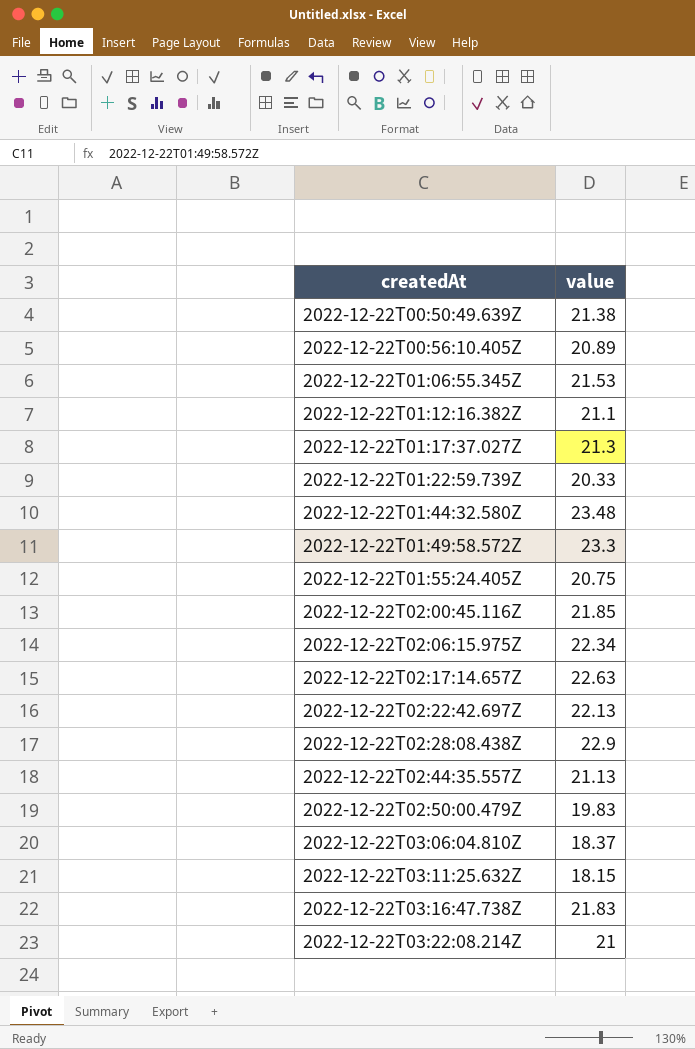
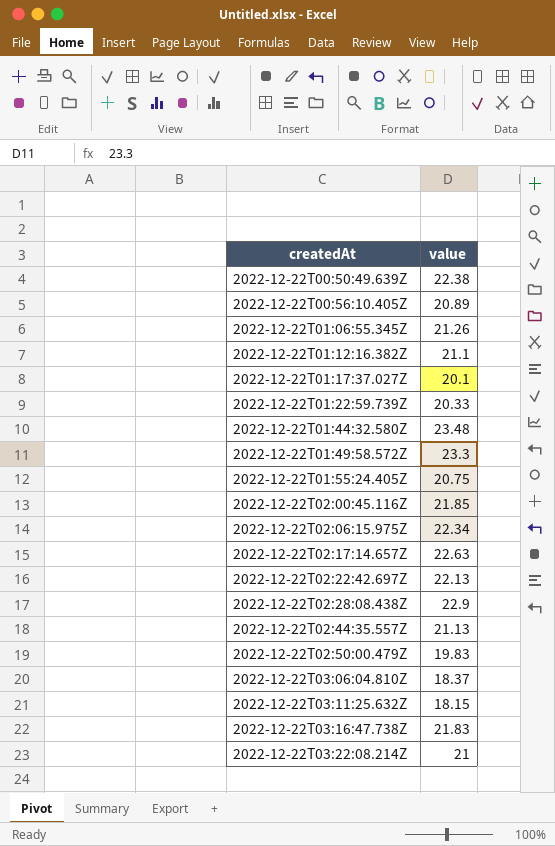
2022-12-22T00:50:49.639Z | value: 21.38 -> 22.38
2022-12-22T01:06:55.345Z | value: 21.53 -> 21.26
2022-12-22T01:17:37.027Z | value: 21.3 -> 20.1

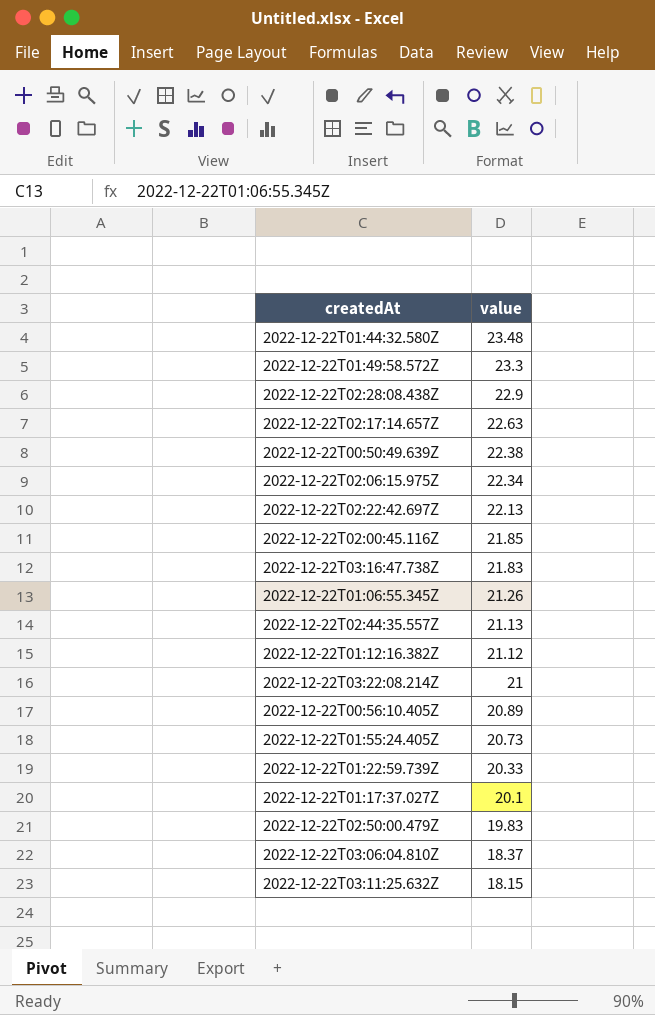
row order: createdAt ascending -> value descending
2022-12-22T01:12:16.382Z | value: 21.1 -> 21.12
2022-12-22T01:55:24.405Z | value: 20.75 -> 20.73

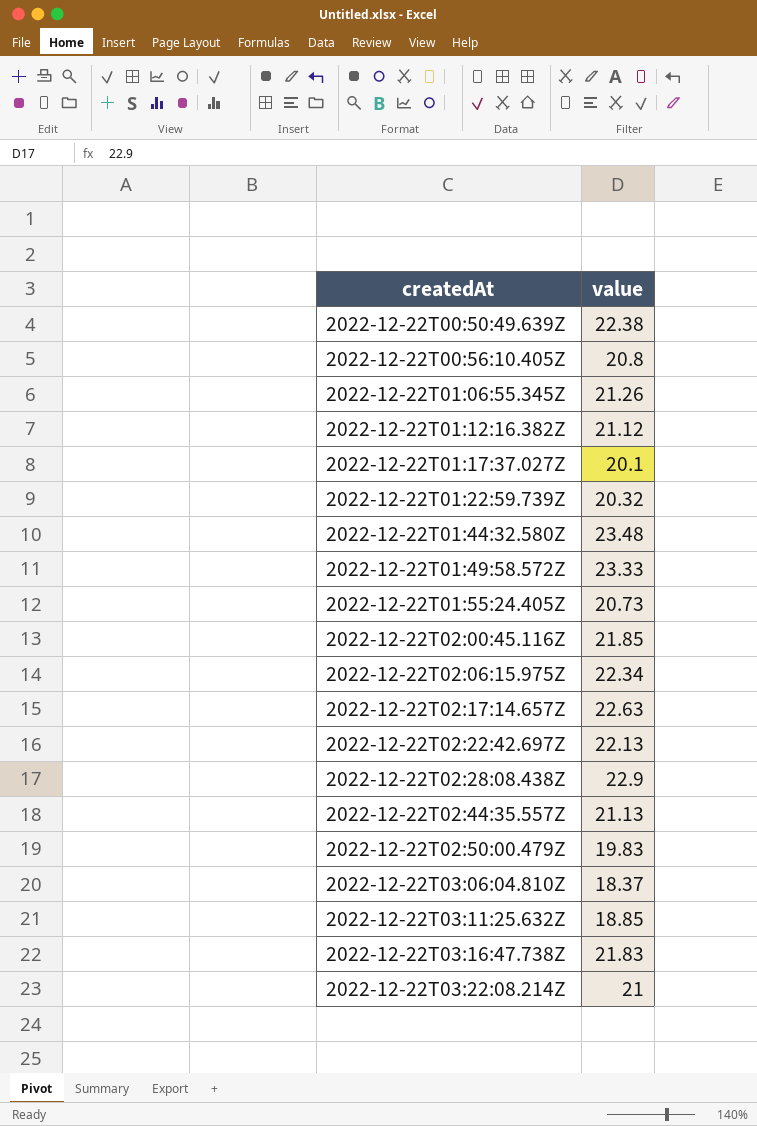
row order: value descending -> createdAt ascending
2022-12-22T00:56:10.405Z | value: 20.89 -> 20.8
2022-12-22T01:22:59.739Z | value: 20.33 -> 20.32
2022-12-22T01:49:58.572Z | value: 23.3 -> 23.33
2022-12-22T03:11:25.632Z | value: 18.15 -> 18.85

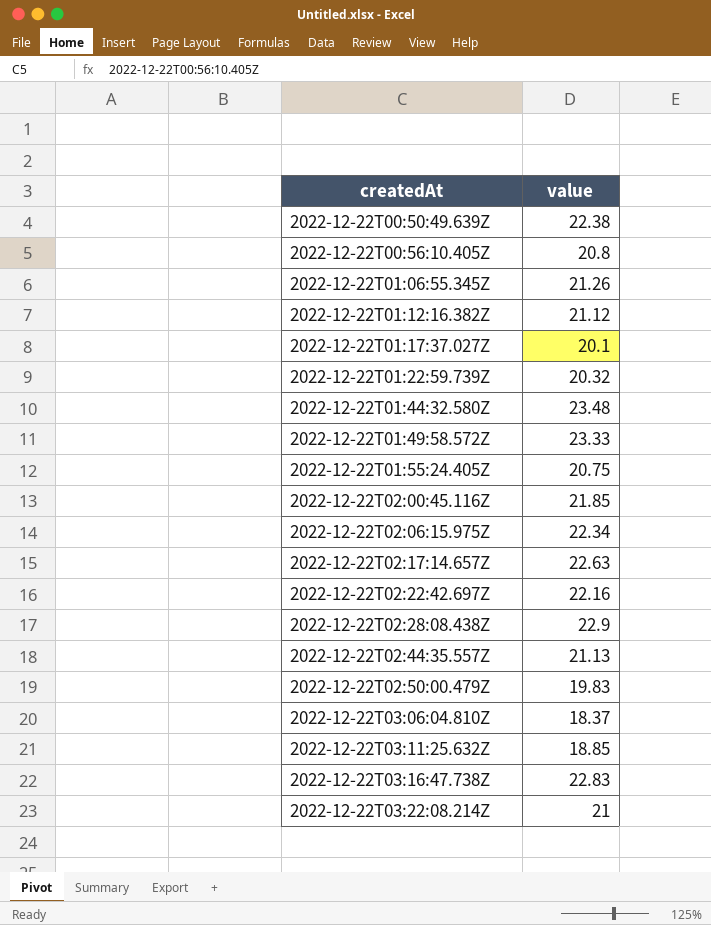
2022-12-22T01:55:24.405Z | value: 20.73 -> 20.75
2022-12-22T02:22:42.697Z | value: 22.13 -> 22.16
2022-12-22T03:16:47.738Z | value: 21.83 -> 22.83

